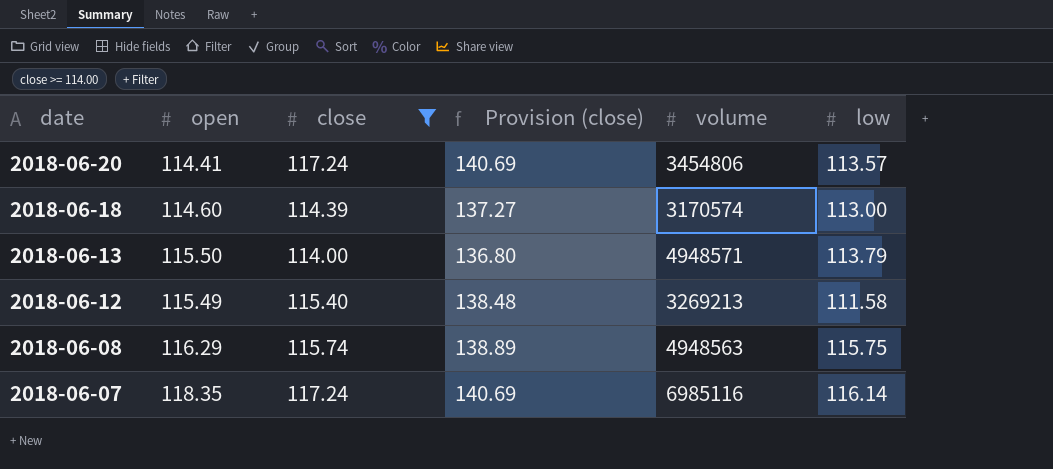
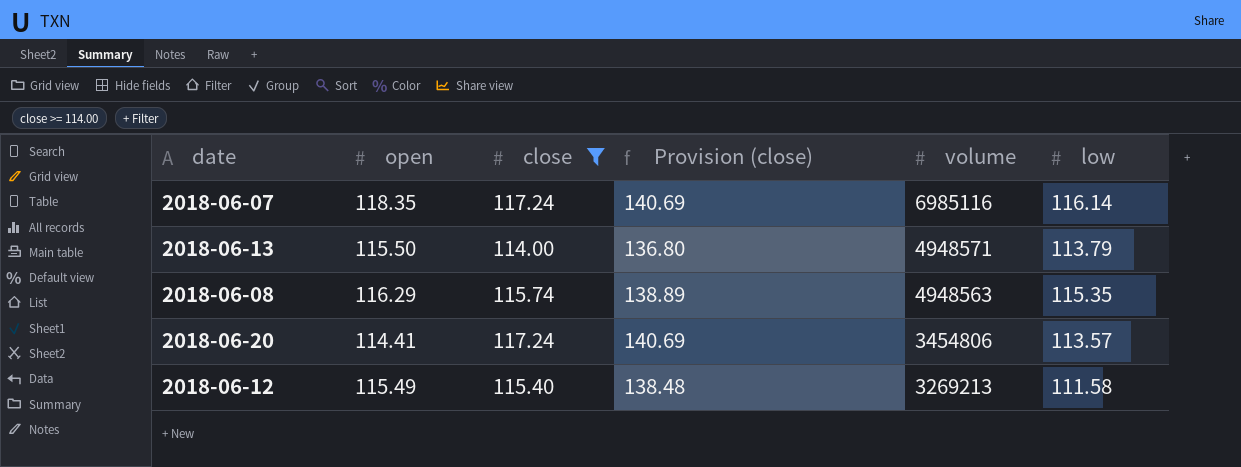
row order: date descending -> volume descending
row 2018-06-18: 114.60 | 114.39 | 137.27 | 3170574 | 113.00 -> none
2018-06-08 | low: 115.75 -> 115.35

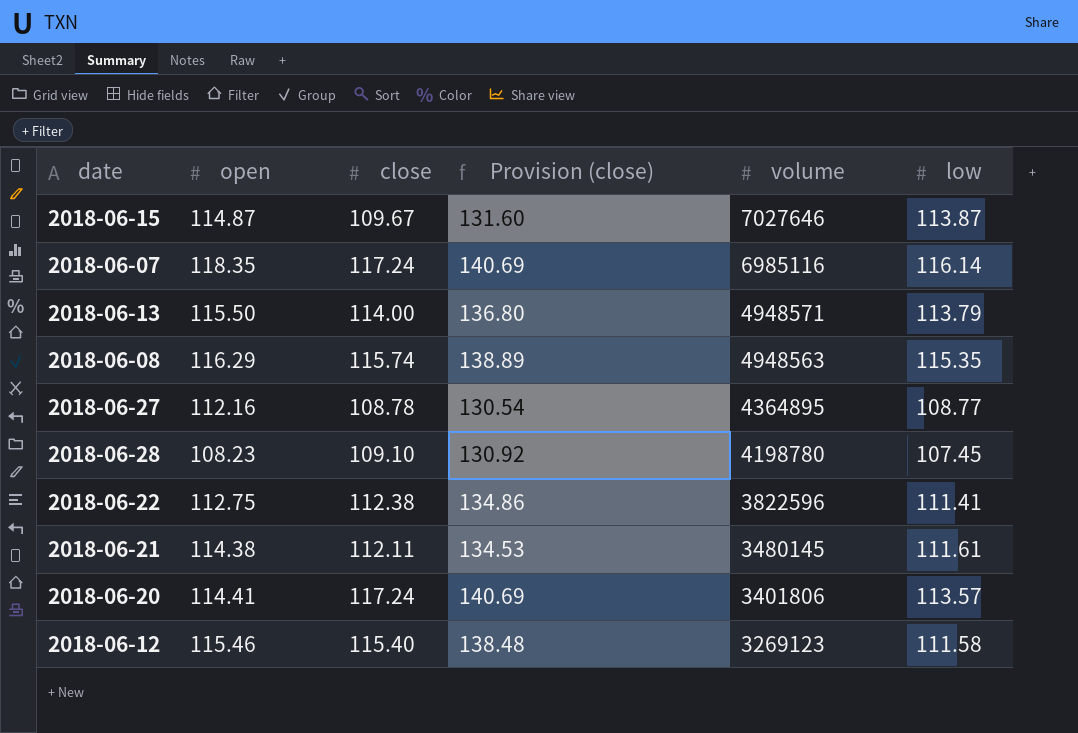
filter: close >= 114.00 -> none
2018-06-20 | volume: 3454806 -> 3401806
2018-06-12 | open: 115.49 -> 115.46
2018-06-12 | volume: 3269213 -> 3269123

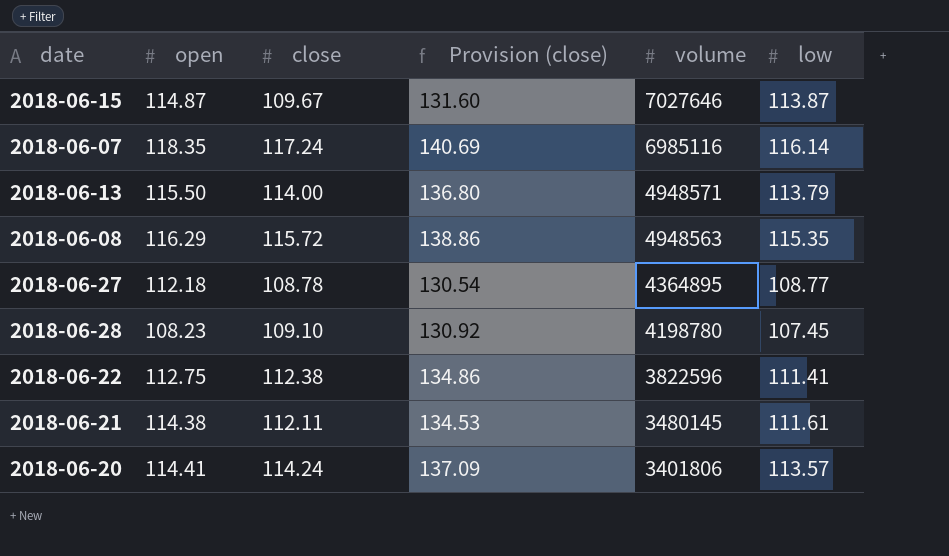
row 2018-06-12: 115.46 | 115.40 | 138.48 | 3269123 | 111.58 -> none
2018-06-08 | close: 115.74 -> 115.72
2018-06-08 | Provision (close): 138.89 -> 138.86
2018-06-27 | open: 112.16 -> 112.18
2018-06-20 | close: 117.24 -> 114.24
2018-06-20 | Provision (close): 140.69 -> 137.09

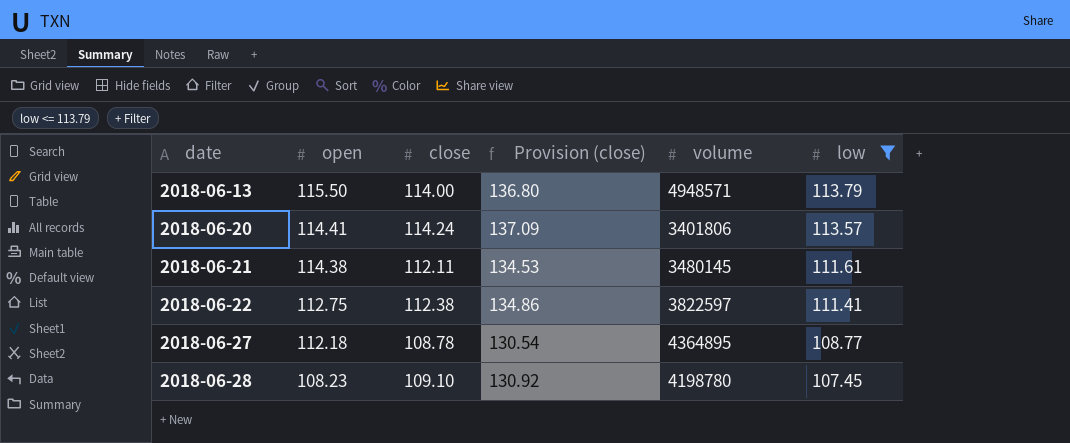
filter: none -> low <= 113.79
row order: volume descending -> date ascending
2018-06-22 | volume: 3822596 -> 3822597

